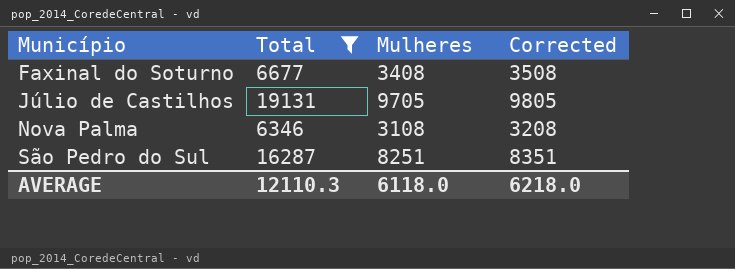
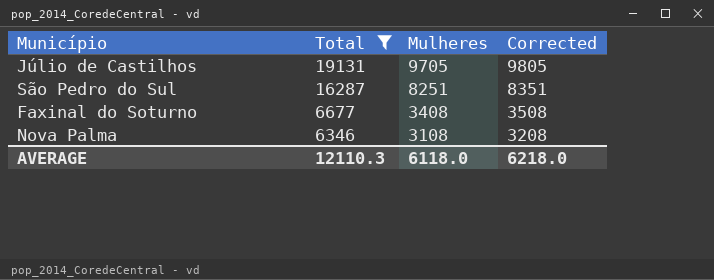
row order: Município ascending -> Total descending

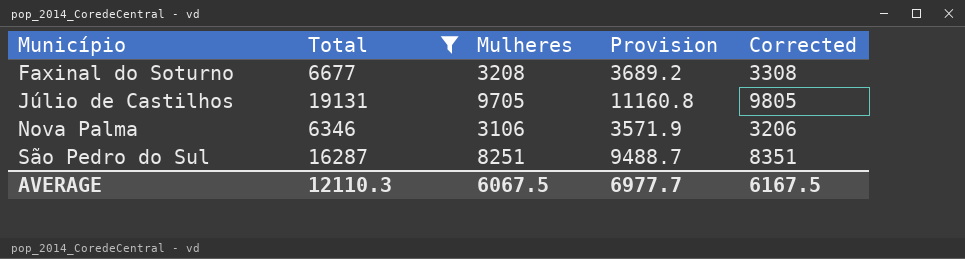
row order: Total descending -> Município ascending
column Provision | formula: none -> [Mulheres] * 1.15
Faxinal do Soturno | Mulheres: 3408 -> 3208
Faxinal do Soturno | Corrected: 3508 -> 3308
Nova Palma | Mulheres: 3108 -> 3106
Nova Palma | Corrected: 3208 -> 3206
AVERAGE | Mulheres: 6118.0 -> 6067.5
AVERAGE | Corrected: 6218.0 -> 6167.5

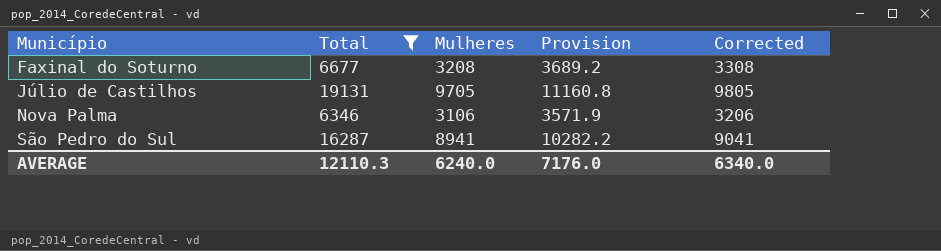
São Pedro do Sul | Mulheres: 8251 -> 8941
São Pedro do Sul | Provision: 9488.7 -> 10282.2
São Pedro do Sul | Corrected: 8351 -> 9041
AVERAGE | Mulheres: 6067.5 -> 6240.0
AVERAGE | Provision: 6977.7 -> 7176.0
AVERAGE | Corrected: 6167.5 -> 6340.0

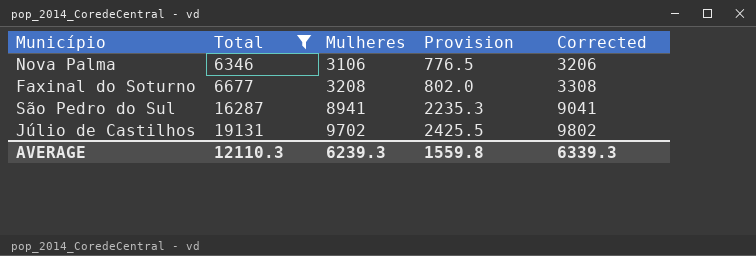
row order: Município ascending -> Total ascending
column Provision | formula: [Mulheres] * 1.15 -> [Mulheres] * 0.25
Júlio de Castilhos | Mulheres: 9705 -> 9702
Júlio de Castilhos | Corrected: 9805 -> 9802
AVERAGE | Mulheres: 6240.0 -> 6239.3
AVERAGE | Provision: 7176.0 -> 1559.8
AVERAGE | Corrected: 6340.0 -> 6339.3

